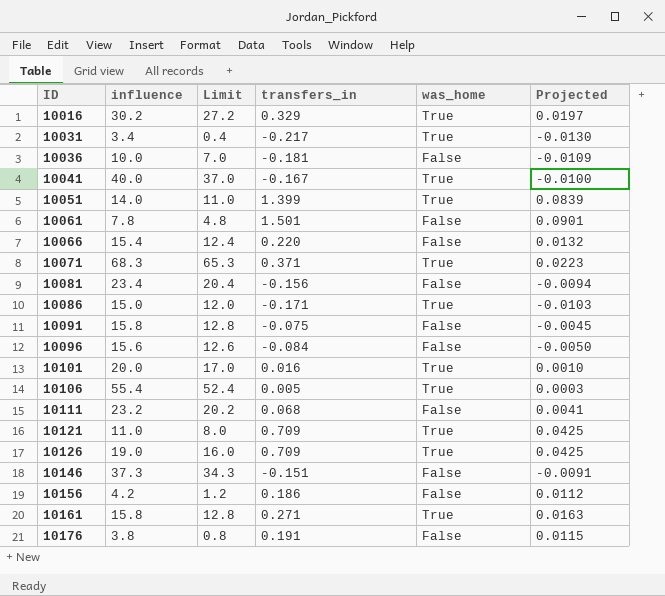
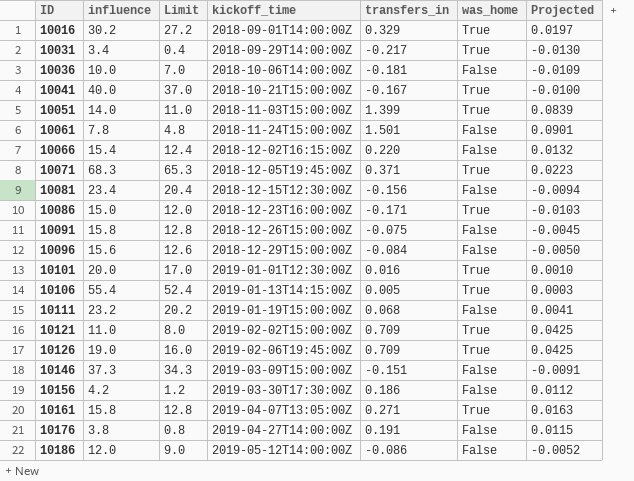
column kickoff_time | position: none -> 4
row 10186: none -> 12.0 | 9.0 | 2019-05-12T14:00:00Z | -0.086 | False | -0.0052

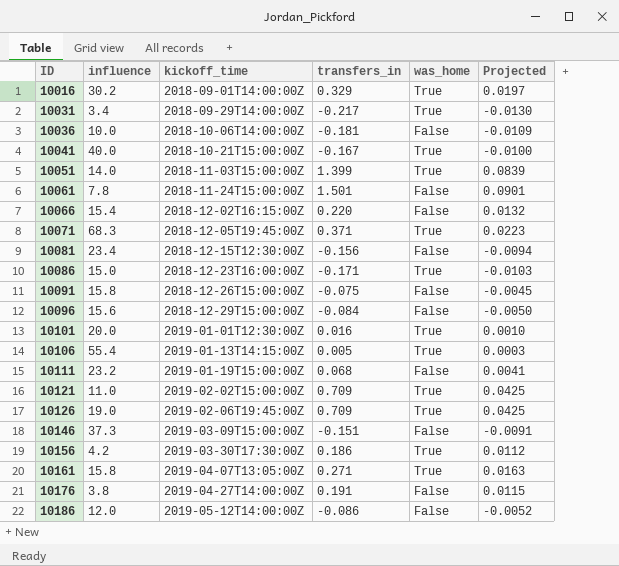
column Limit | formula: [influence] - 3 -> none
10156 | was_home: False -> True

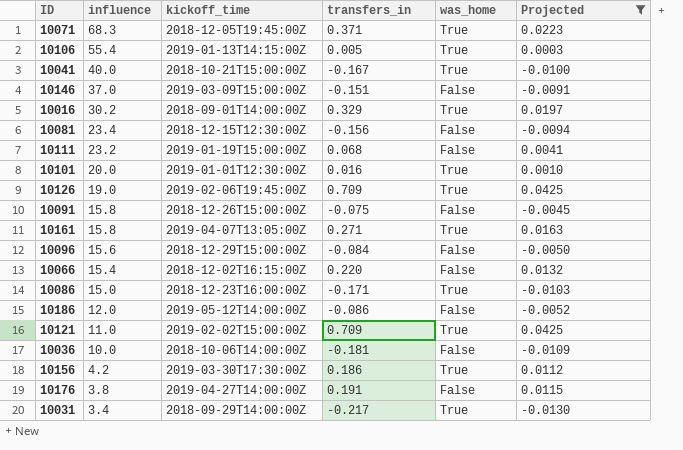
filter: none -> Projected <= 0.0425
row order: ID ascending -> influence descending
10146 | influence: 37.3 -> 37.0

